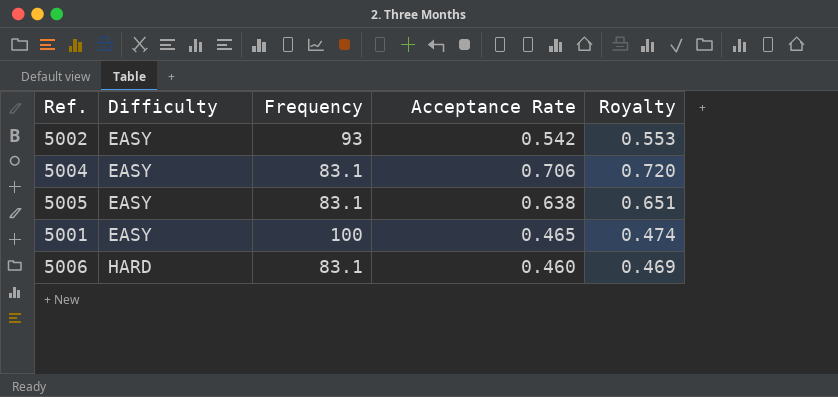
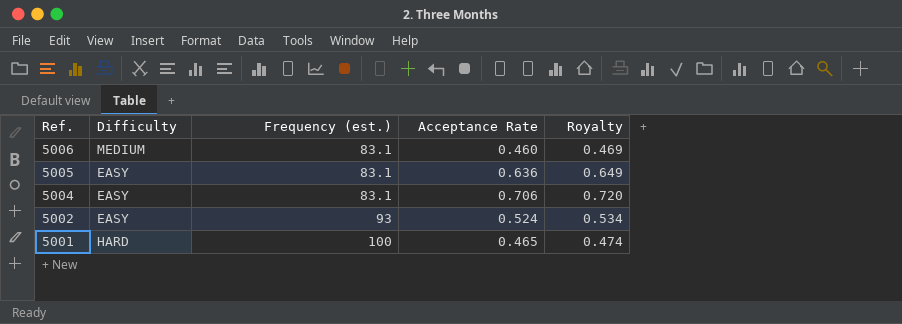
row order: Difficulty ascending -> Ref. descending
column name: Frequency -> Frequency (est.)
5006 | Difficulty: HARD -> MEDIUM
5005 | Acceptance Rate: 0.638 -> 0.636
5005 | Royalty: 0.651 -> 0.649
5002 | Acceptance Rate: 0.542 -> 0.524
5002 | Royalty: 0.553 -> 0.534
5001 | Difficulty: EASY -> HARD

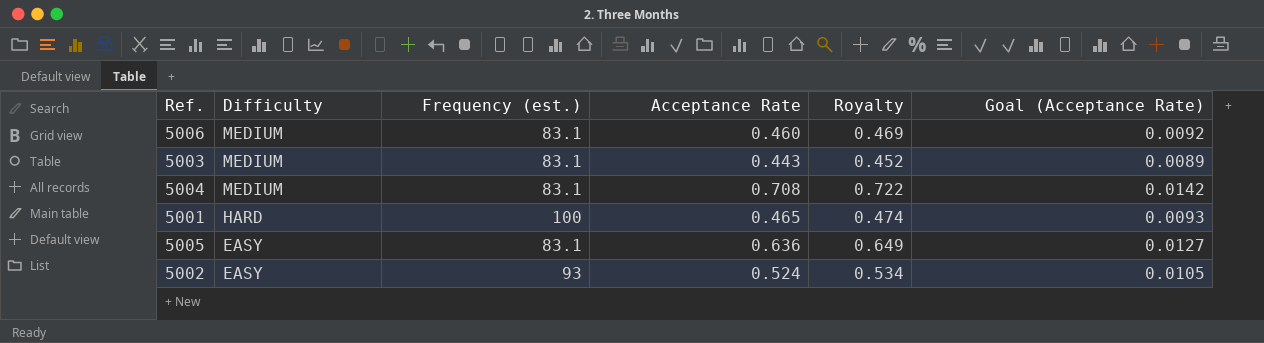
row order: Ref. descending -> Difficulty descending
column Goal (Acceptance Rate) | formula: none -> [Acceptance Rate] * 0.02
row 5003: none -> MEDIUM | 83.1 | 0.443 | 0.452 | 0.0089
5004 | Difficulty: EASY -> MEDIUM
5004 | Acceptance Rate: 0.706 -> 0.708
5004 | Royalty: 0.720 -> 0.722

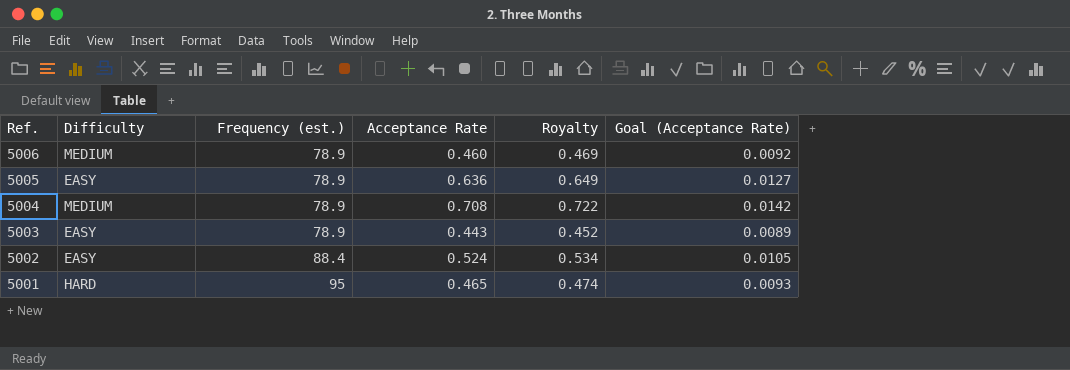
row order: Difficulty descending -> Ref. descending
5006 | Frequency (est.): 83.1 -> 78.9
5005 | Frequency (est.): 83.1 -> 78.9
5004 | Frequency (est.): 83.1 -> 78.9
5003 | Difficulty: MEDIUM -> EASY
5003 | Frequency (est.): 83.1 -> 78.9
5002 | Frequency (est.): 93 -> 88.4
5001 | Frequency (est.): 100 -> 95

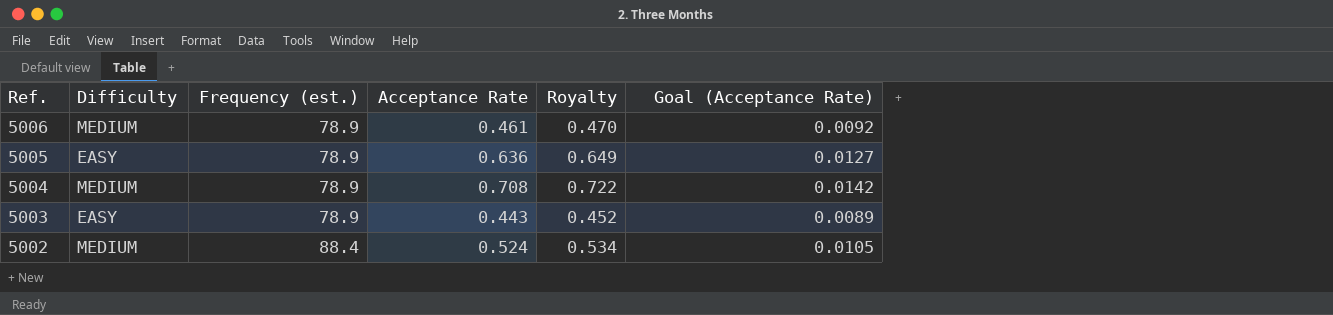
row 5001: HARD | 95 | 0.465 | 0.474 | 0.0093 -> none
5006 | Acceptance Rate: 0.460 -> 0.461
5006 | Royalty: 0.469 -> 0.470
5002 | Difficulty: EASY -> MEDIUM

